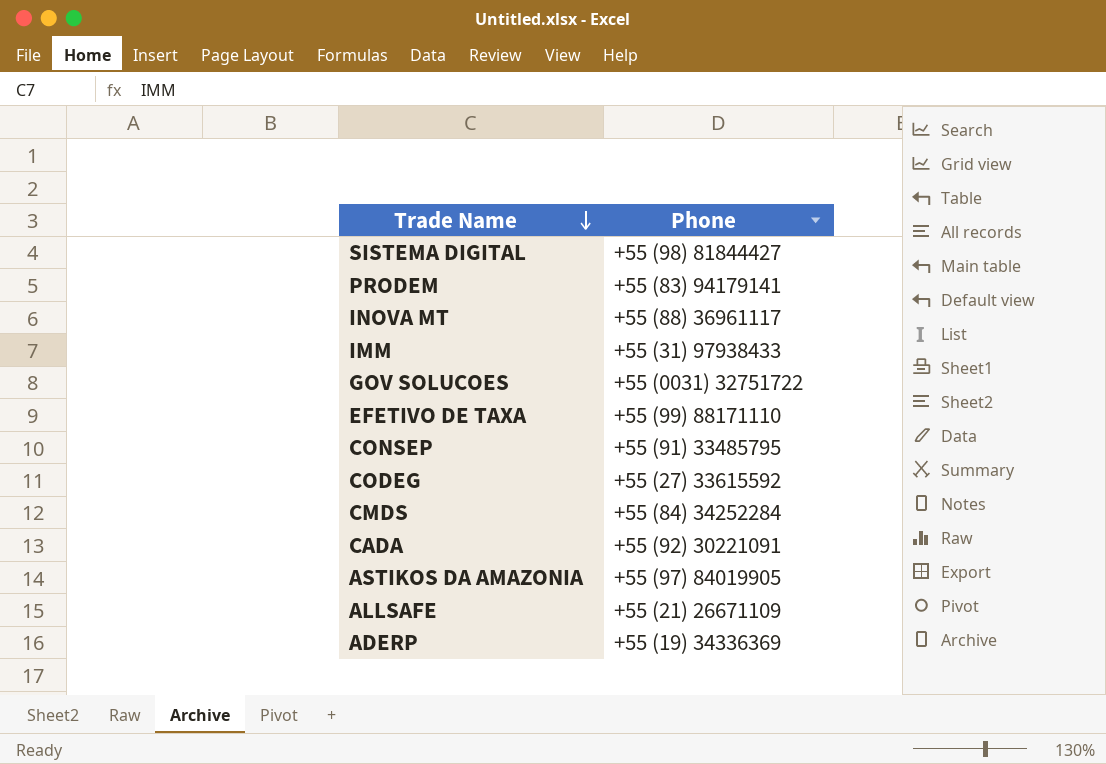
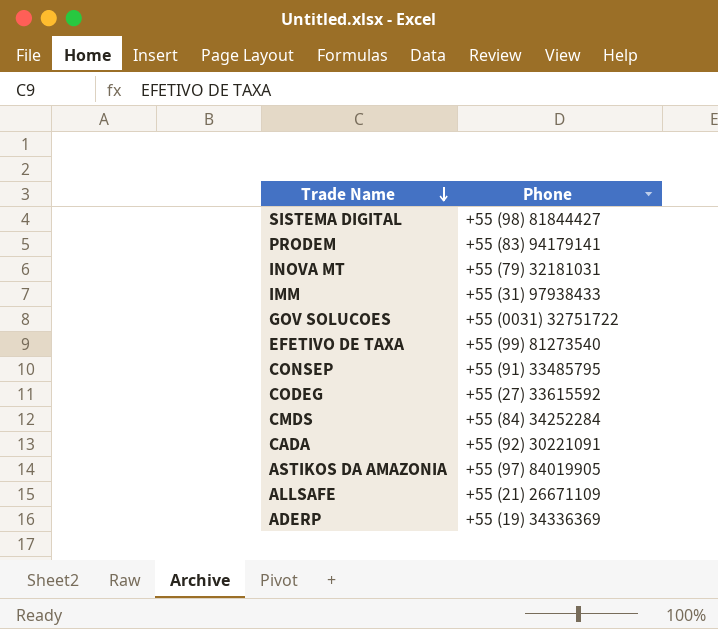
INOVA MT | Phone: +55 (88) 36961117 -> +55 (79) 32181031
EFETIVO DE TAXA | Phone: +55 (99) 88171110 -> +55 (99) 81273540

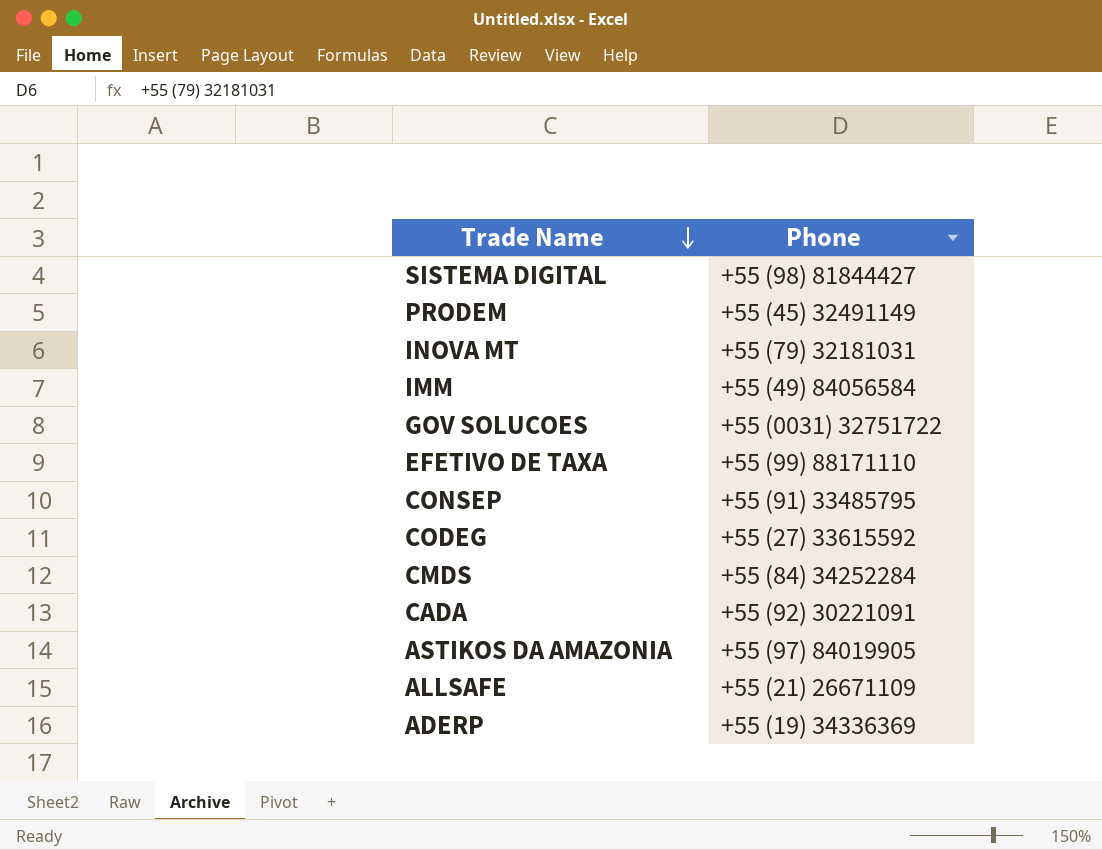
PRODEM | Phone: +55 (83) 94179141 -> +55 (45) 32491149
IMM | Phone: +55 (31) 97938433 -> +55 (49) 84056584
EFETIVO DE TAXA | Phone: +55 (99) 81273540 -> +55 (99) 88171110

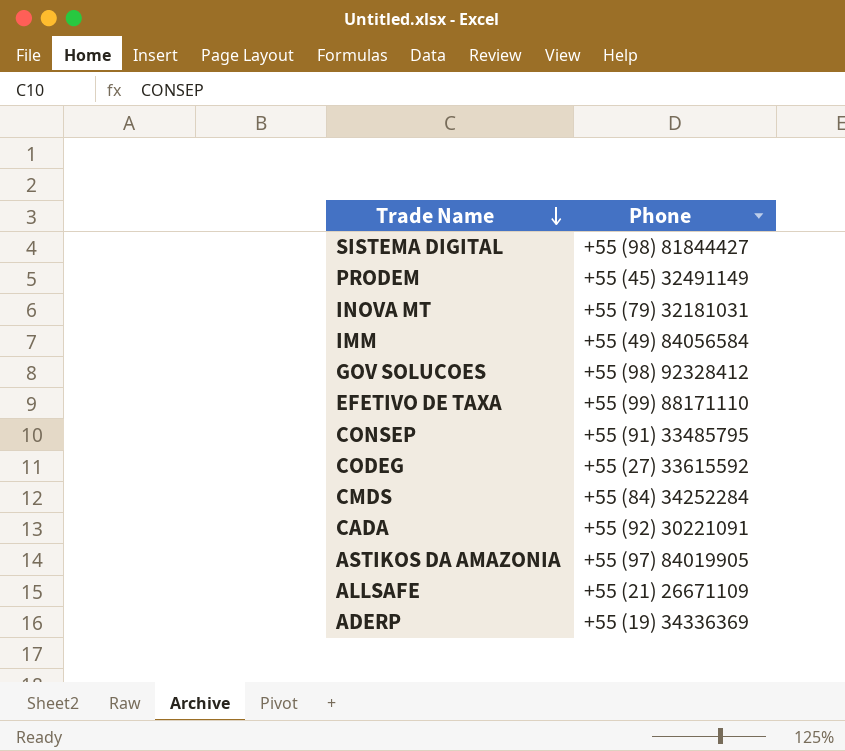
GOV SOLUCOES | Phone: +55 (0031) 32751722 -> +55 (98) 92328412

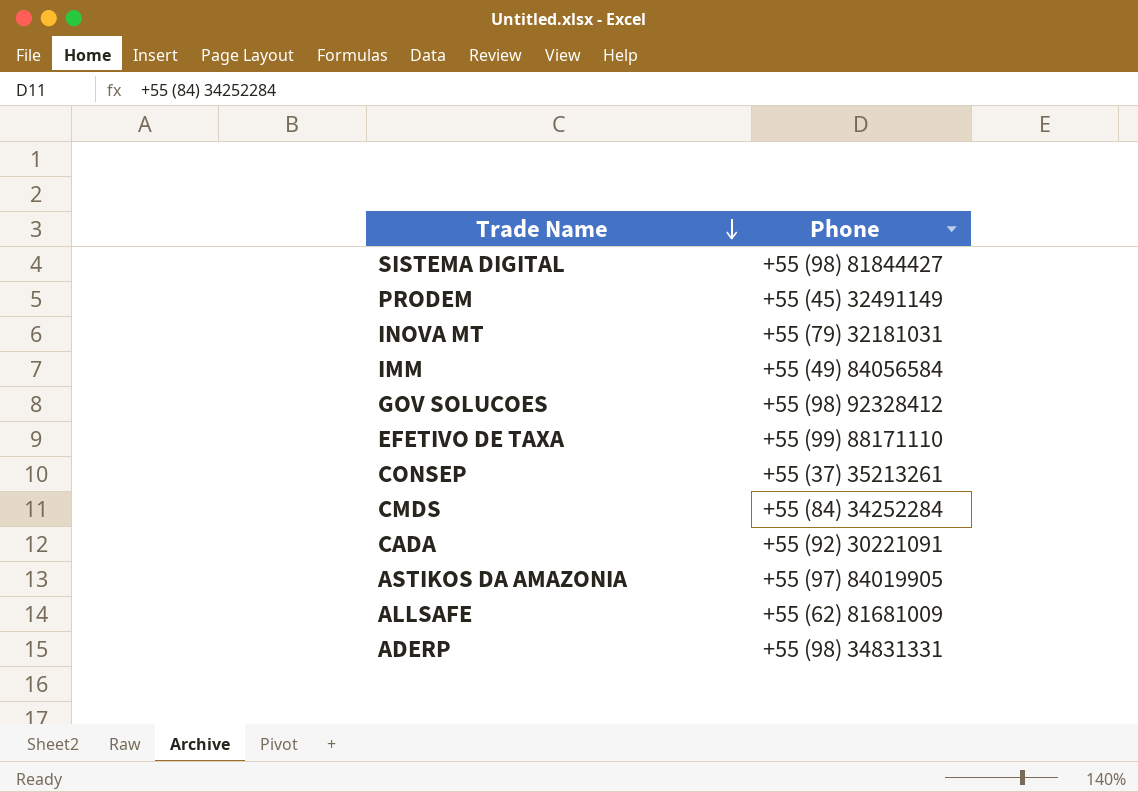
row CODEG: +55 (27) 33615592 -> none
CONSEP | Phone: +55 (91) 33485795 -> +55 (37) 35213261
ALLSAFE | Phone: +55 (21) 26671109 -> +55 (62) 81681009
ADERP | Phone: +55 (19) 34336369 -> +55 (98) 34831331

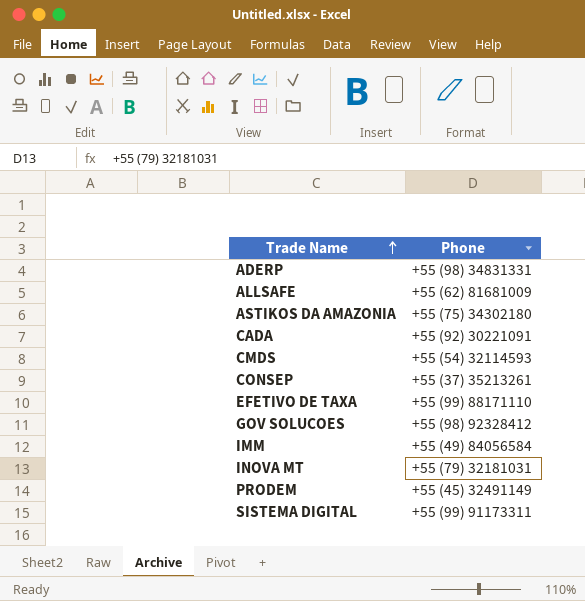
row order: Trade Name descending -> Trade Name ascending
ASTIKOS DA AMAZONIA | Phone: +55 (97) 84019905 -> +55 (75) 34302180
CMDS | Phone: +55 (84) 34252284 -> +55 (54) 32114593
SISTEMA DIGITAL | Phone: +55 (98) 81844427 -> +55 (99) 91173311

